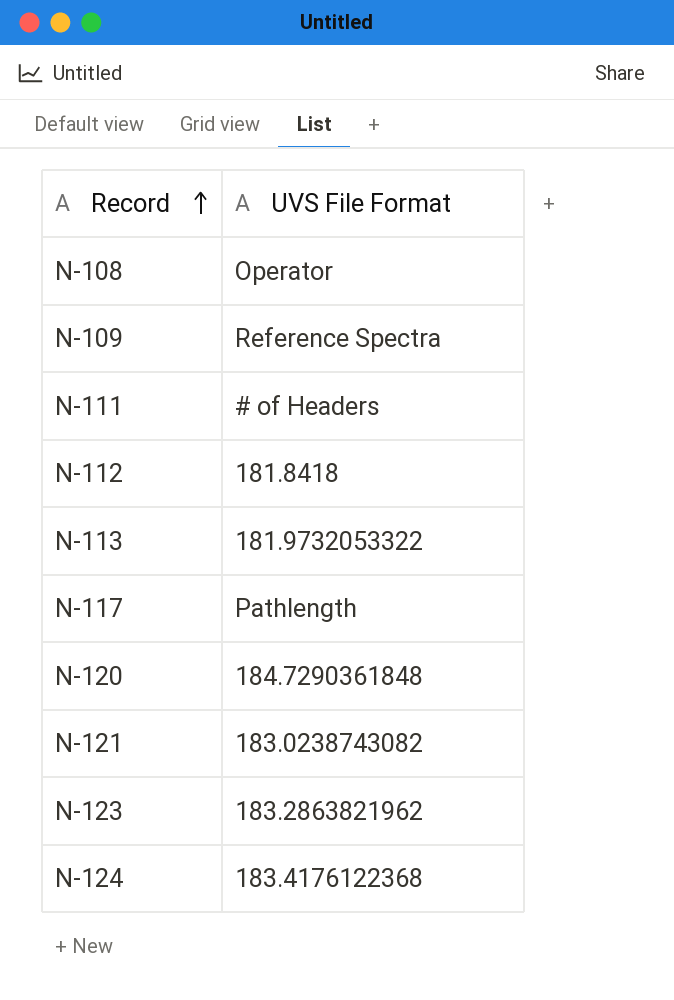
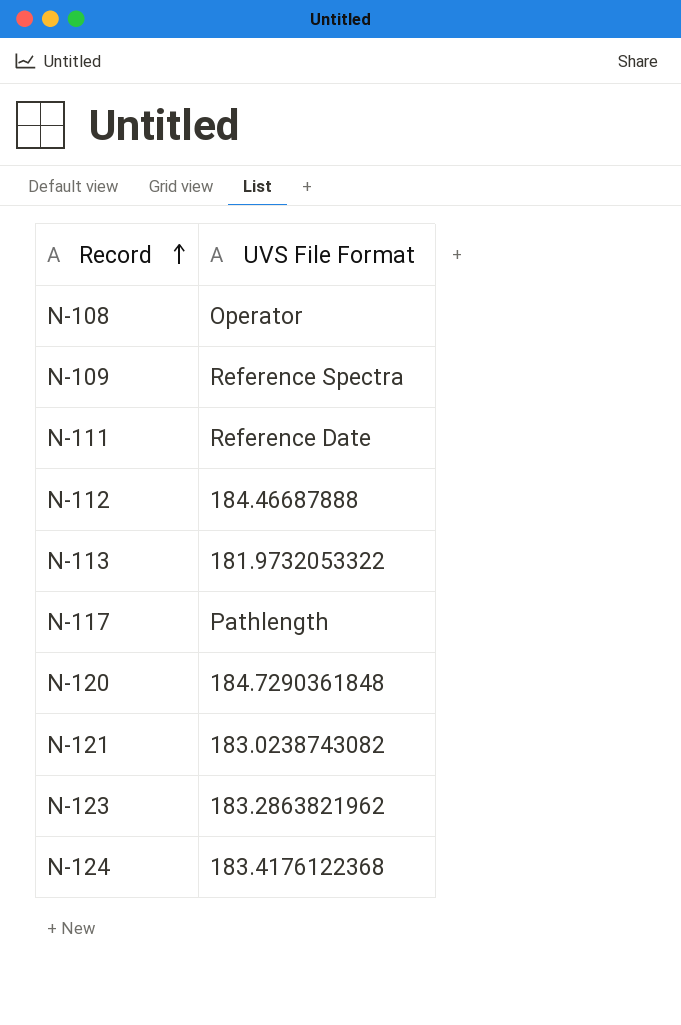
N-111 | UVS File Format: # of Headers -> Reference Date
N-112 | UVS File Format: 181.8418 -> 184.46687888

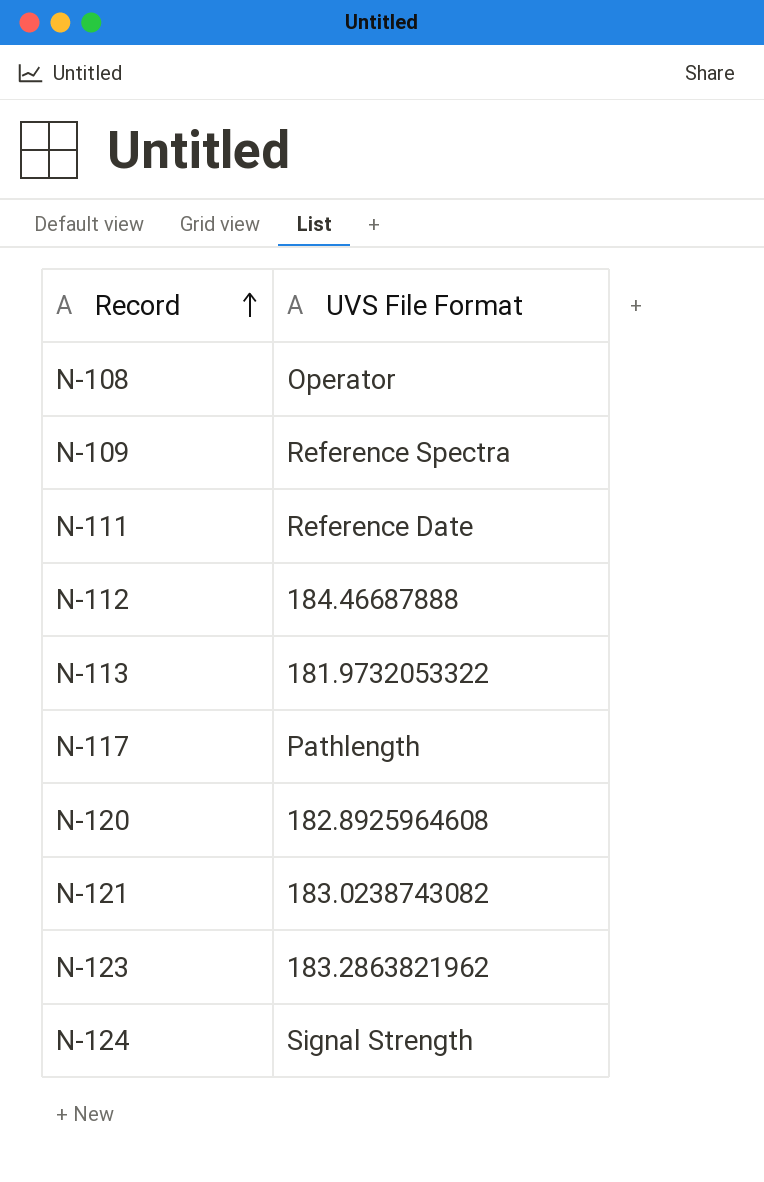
N-120 | UVS File Format: 184.7290361848 -> 182.8925964608
N-124 | UVS File Format: 183.4176122368 -> Signal Strength

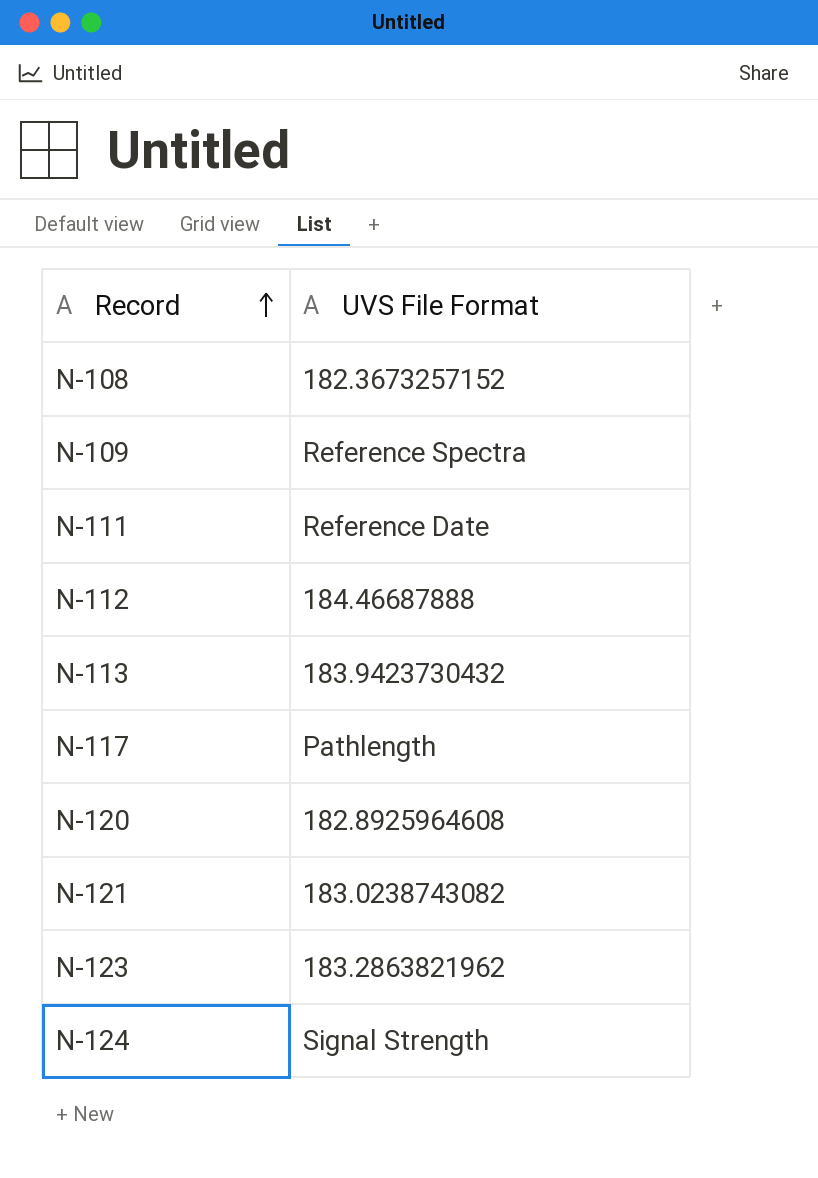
N-108 | UVS File Format: Operator -> 182.3673257152
N-113 | UVS File Format: 181.9732053322 -> 183.9423730432

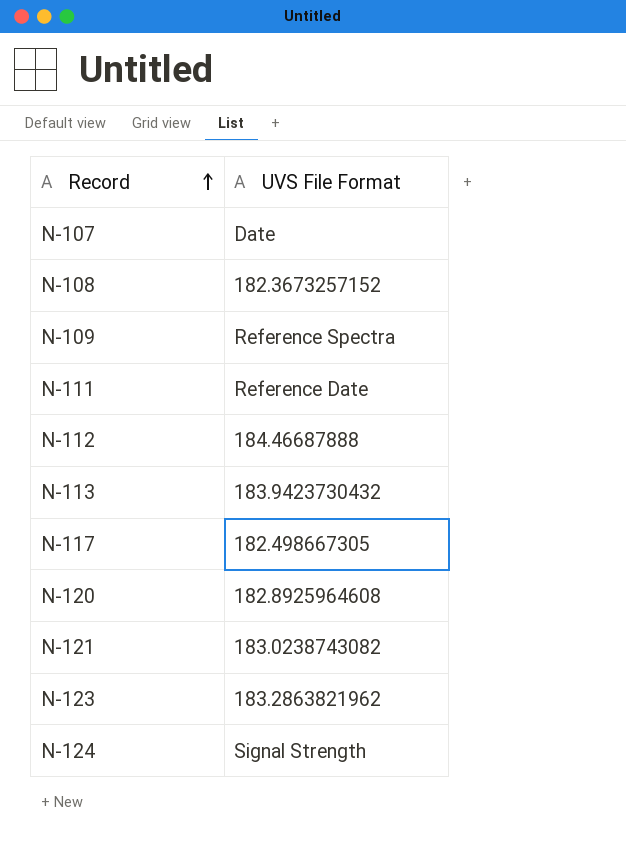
row N-107: none -> Date
N-117 | UVS File Format: Pathlength -> 182.498667305

